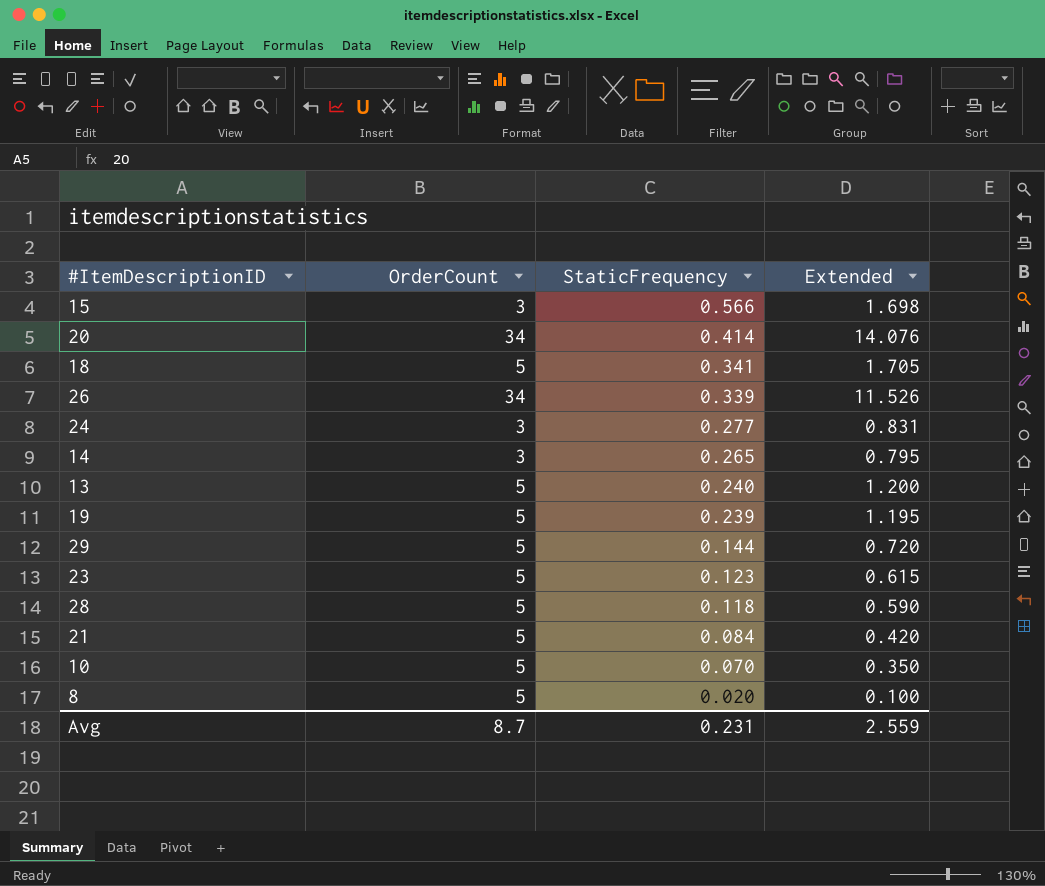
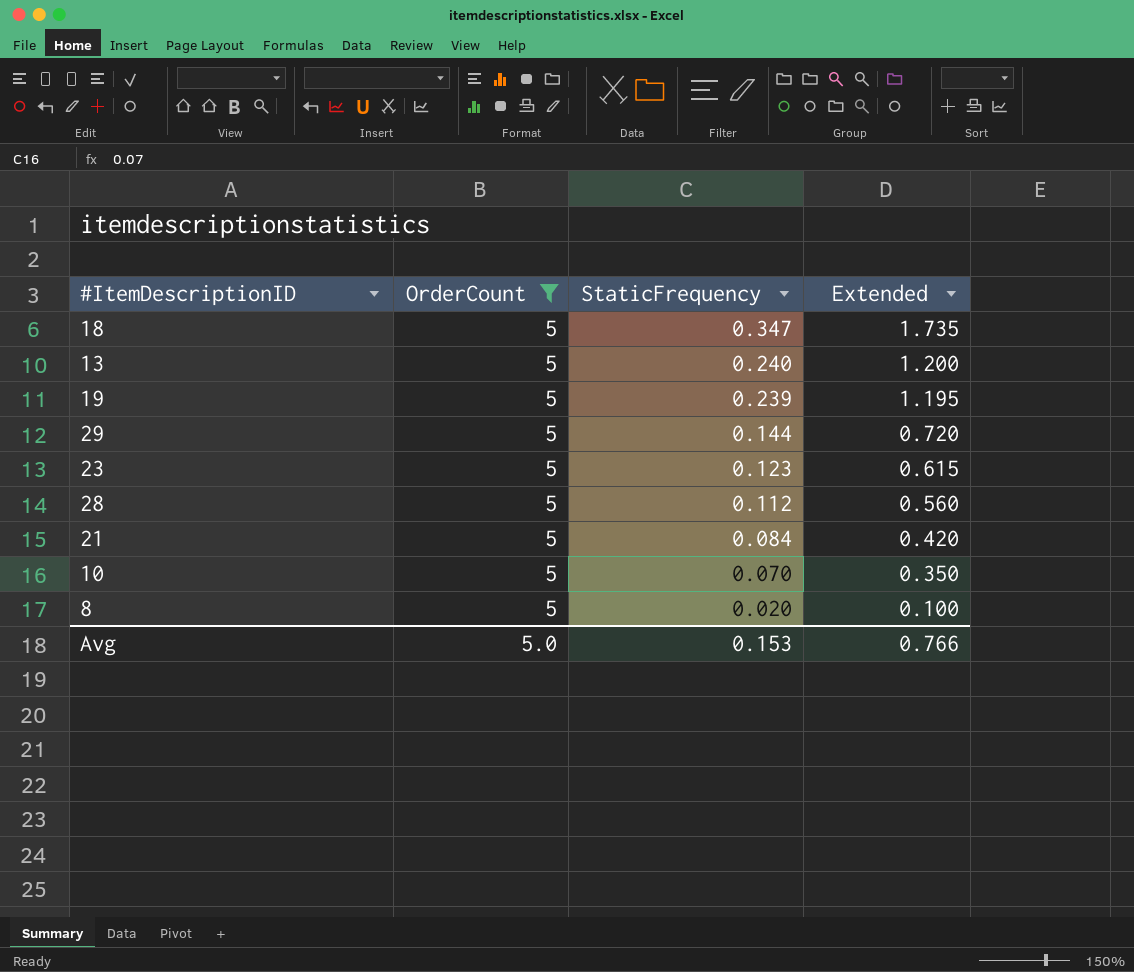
filter: none -> OrderCount = 5
18 | StaticFrequency: 0.341 -> 0.347
18 | Extended: 1.705 -> 1.735
28 | StaticFrequency: 0.118 -> 0.112
28 | Extended: 0.590 -> 0.560
Avg | OrderCount: 8.7 -> 5.0
Avg | StaticFrequency: 0.231 -> 0.153
Avg | Extended: 2.559 -> 0.766

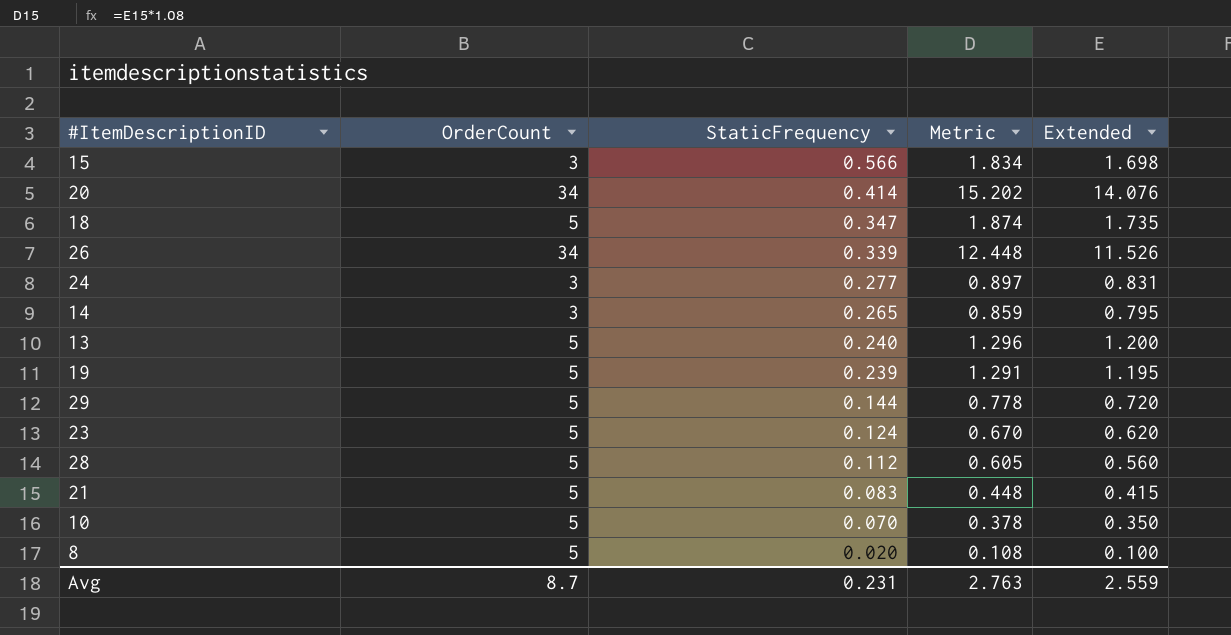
filter: OrderCount = 5 -> none
column Metric | formula: none -> [Extended] * 1.08
23 | StaticFrequency: 0.123 -> 0.124
23 | Extended: 0.615 -> 0.620
21 | StaticFrequency: 0.084 -> 0.083
21 | Extended: 0.420 -> 0.415
Avg | OrderCount: 5.0 -> 8.7
Avg | StaticFrequency: 0.153 -> 0.231
Avg | Extended: 0.766 -> 2.559

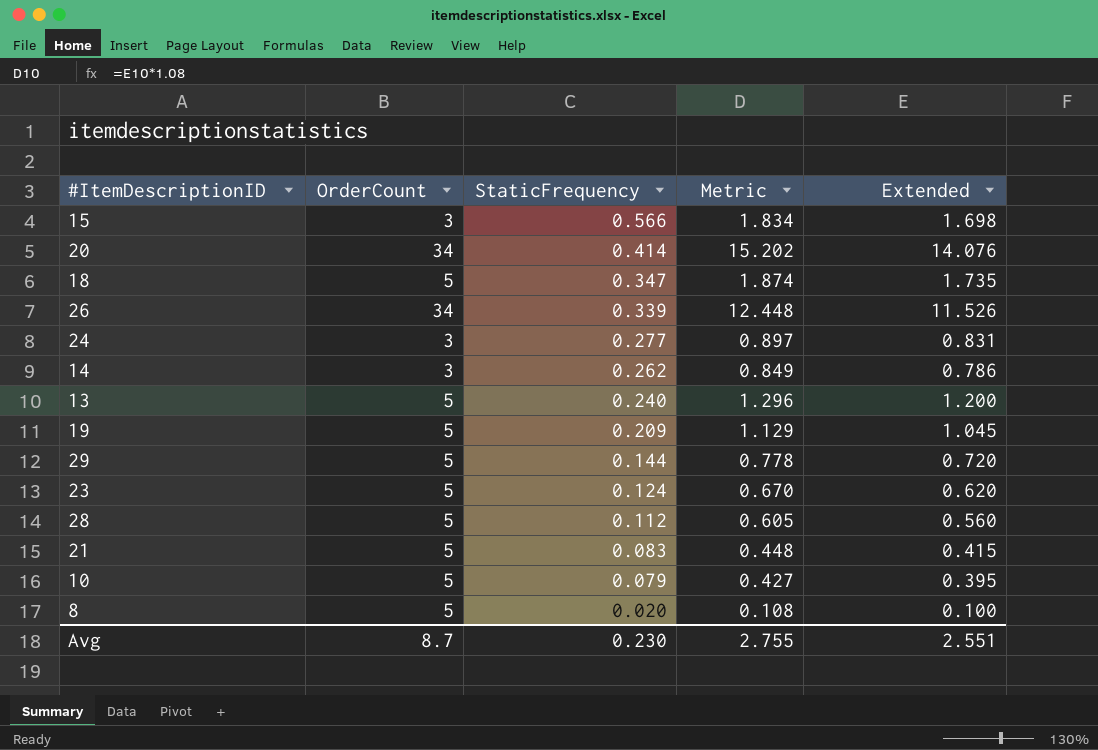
14 | StaticFrequency: 0.265 -> 0.262
14 | Metric: 0.859 -> 0.849
14 | Extended: 0.795 -> 0.786
19 | StaticFrequency: 0.239 -> 0.209
19 | Metric: 1.291 -> 1.129
19 | Extended: 1.195 -> 1.045
10 | StaticFrequency: 0.070 -> 0.079
10 | Metric: 0.378 -> 0.427
10 | Extended: 0.350 -> 0.395
Avg | StaticFrequency: 0.231 -> 0.230
Avg | Metric: 2.763 -> 2.755
Avg | Extended: 2.559 -> 2.551

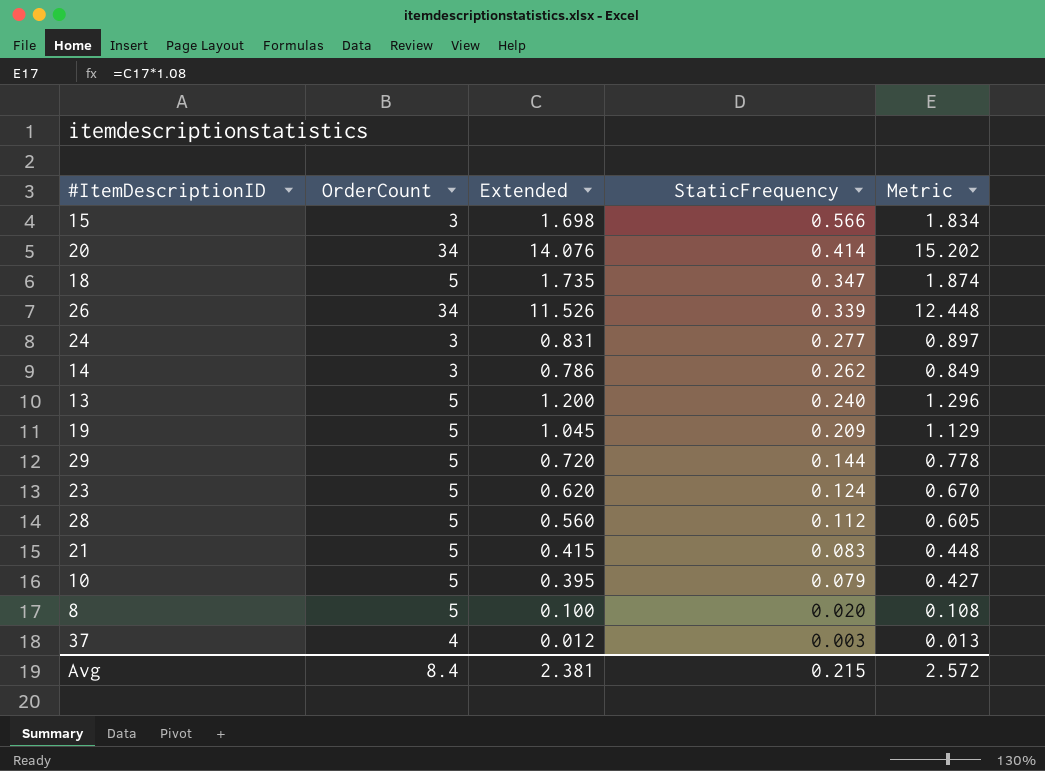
column Extended | position: 5 -> 3
row 37: none -> 4 | 0.012 | 0.003 | 0.013
Avg | OrderCount: 8.7 -> 8.4
Avg | Extended: 2.551 -> 2.381
Avg | StaticFrequency: 0.230 -> 0.215
Avg | Metric: 2.755 -> 2.572

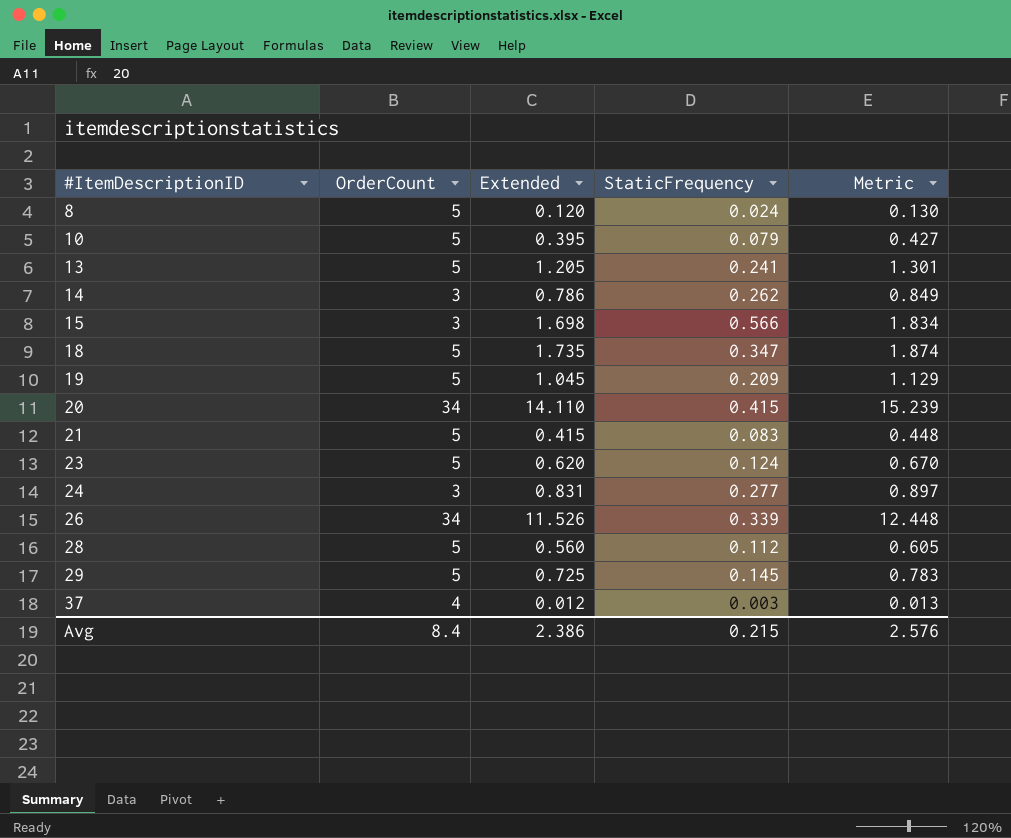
row order: StaticFrequency descending -> #ItemDescriptionID ascending
8 | Extended: 0.100 -> 0.120
8 | StaticFrequency: 0.020 -> 0.024
8 | Metric: 0.108 -> 0.130
13 | Extended: 1.200 -> 1.205
13 | StaticFrequency: 0.240 -> 0.241
13 | Metric: 1.296 -> 1.301
20 | Extended: 14.076 -> 14.110
20 | StaticFrequency: 0.414 -> 0.415
20 | Metric: 15.202 -> 15.239
29 | Extended: 0.720 -> 0.725
29 | StaticFrequency: 0.144 -> 0.145
29 | Metric: 0.778 -> 0.783
Avg | Extended: 2.381 -> 2.386
Avg | Metric: 2.572 -> 2.576

